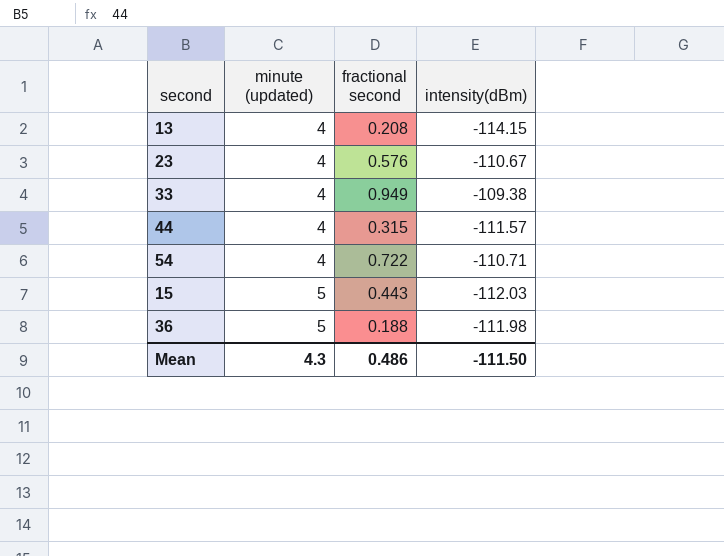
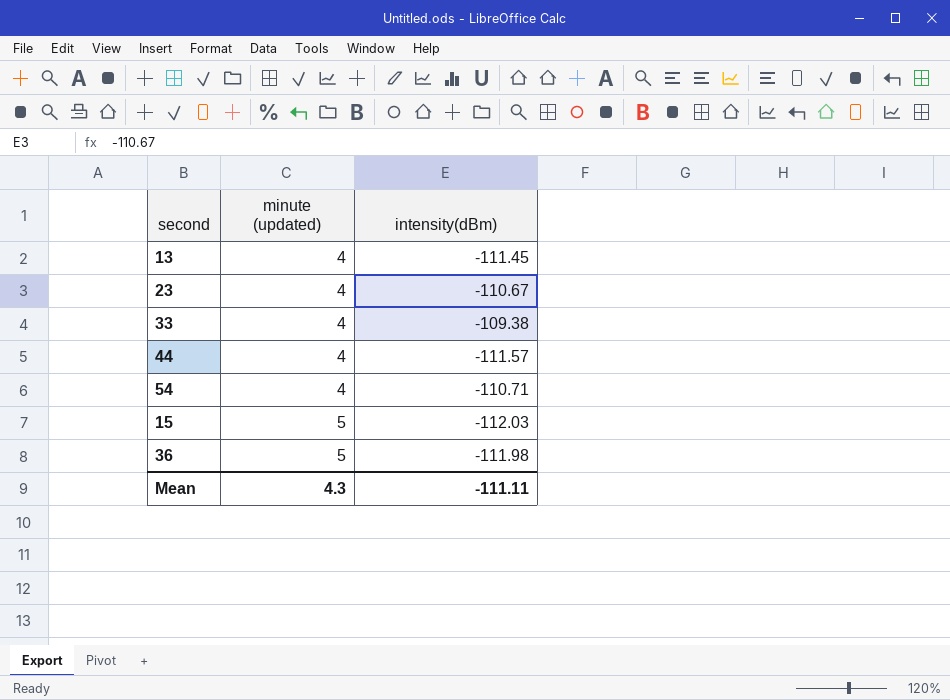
column fractional second | position: 3 -> none
13 | intensity(dBm): -114.15 -> -111.45
Mean | intensity(dBm): -111.50 -> -111.11

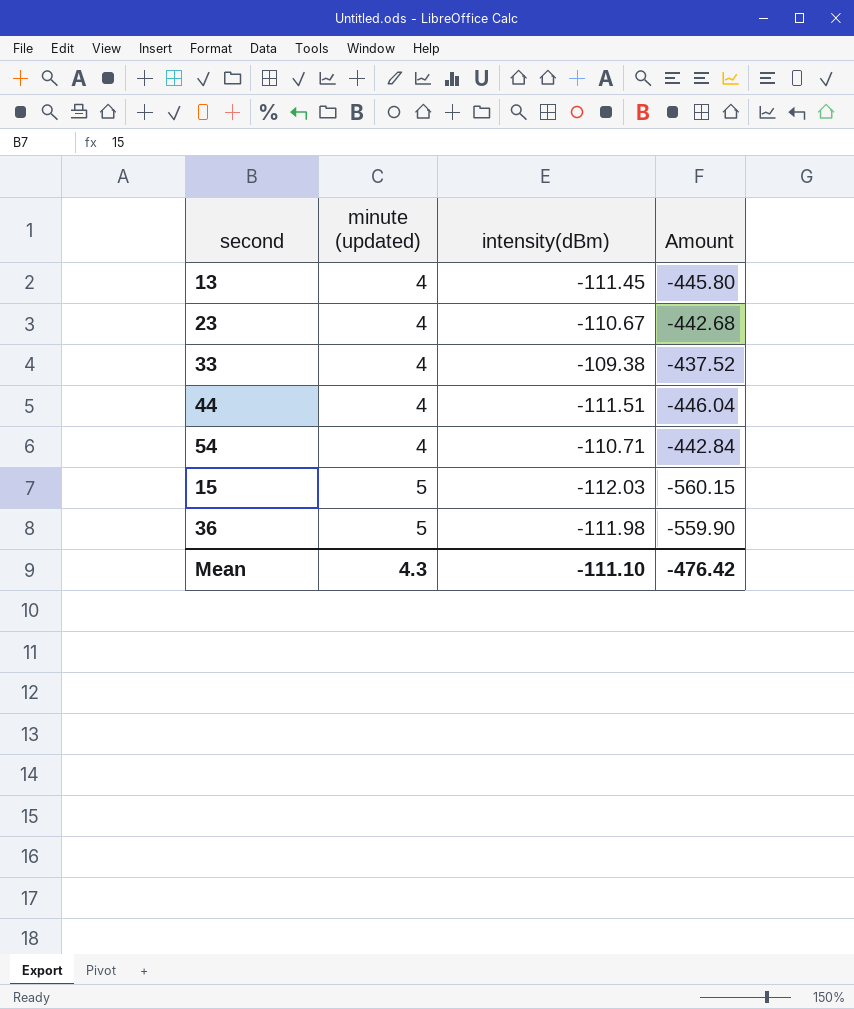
column Amount | formula: none -> [minute (updated)] * [intensity(dBm)]
44 | intensity(dBm): -111.57 -> -111.51
Mean | intensity(dBm): -111.11 -> -111.10

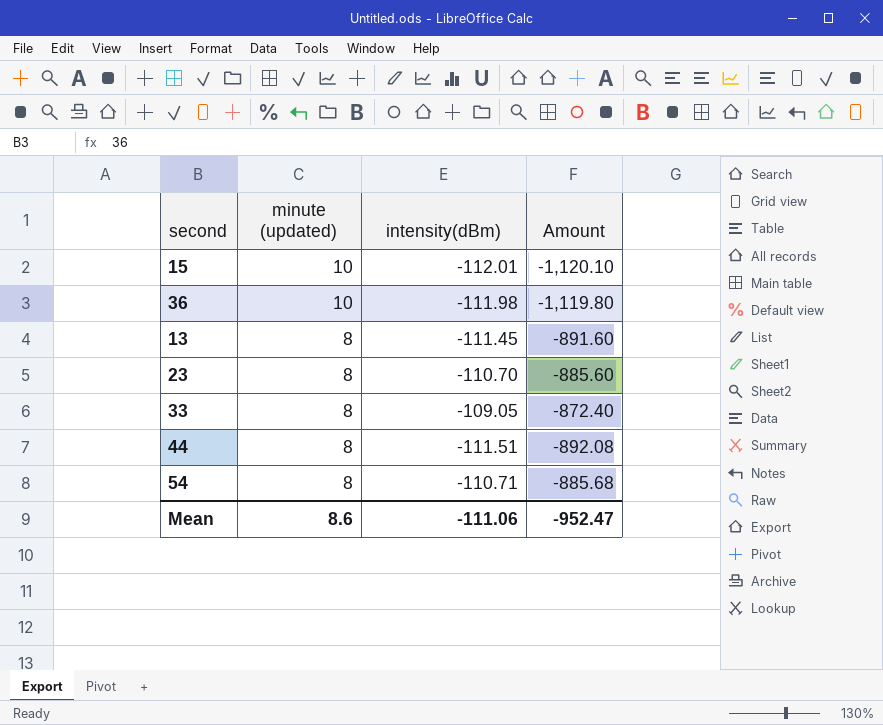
row order: minute (updated) ascending -> minute (updated) descending
15 | minute (updated): 5 -> 10
15 | intensity(dBm): -112.03 -> -112.01
15 | Amount: -560.15 -> -1,120.10
36 | minute (updated): 5 -> 10
36 | Amount: -559.90 -> -1,119.80
13 | minute (updated): 4 -> 8
13 | Amount: -445.80 -> -891.60
23 | minute (updated): 4 -> 8
23 | intensity(dBm): -110.67 -> -110.70
23 | Amount: -442.68 -> -885.60
33 | minute (updated): 4 -> 8
33 | intensity(dBm): -109.38 -> -109.05
33 | Amount: -437.52 -> -872.40
44 | minute (updated): 4 -> 8
44 | Amount: -446.04 -> -892.08
54 | minute (updated): 4 -> 8
54 | Amount: -442.84 -> -885.68
Mean | minute (updated): 4.3 -> 8.6
Mean | intensity(dBm): -111.10 -> -111.06
Mean | Amount: -476.42 -> -952.47

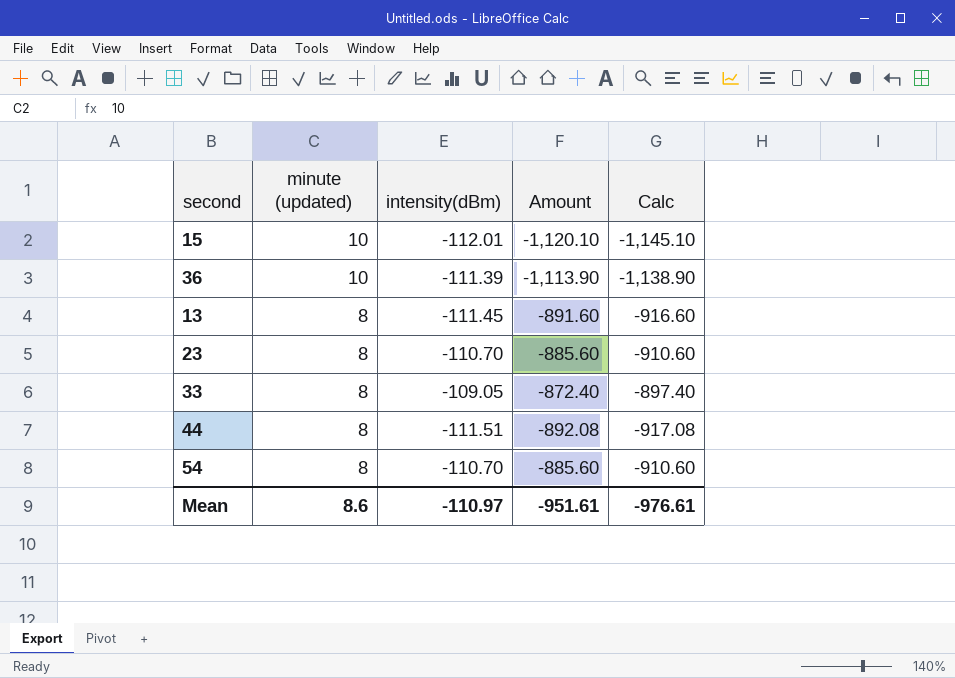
column Calc | formula: none -> [Amount] - 25
36 | intensity(dBm): -111.98 -> -111.39
36 | Amount: -1,119.80 -> -1,113.90
54 | intensity(dBm): -110.71 -> -110.70
54 | Amount: -885.68 -> -885.60
Mean | intensity(dBm): -111.06 -> -110.97
Mean | Amount: -952.47 -> -951.61

